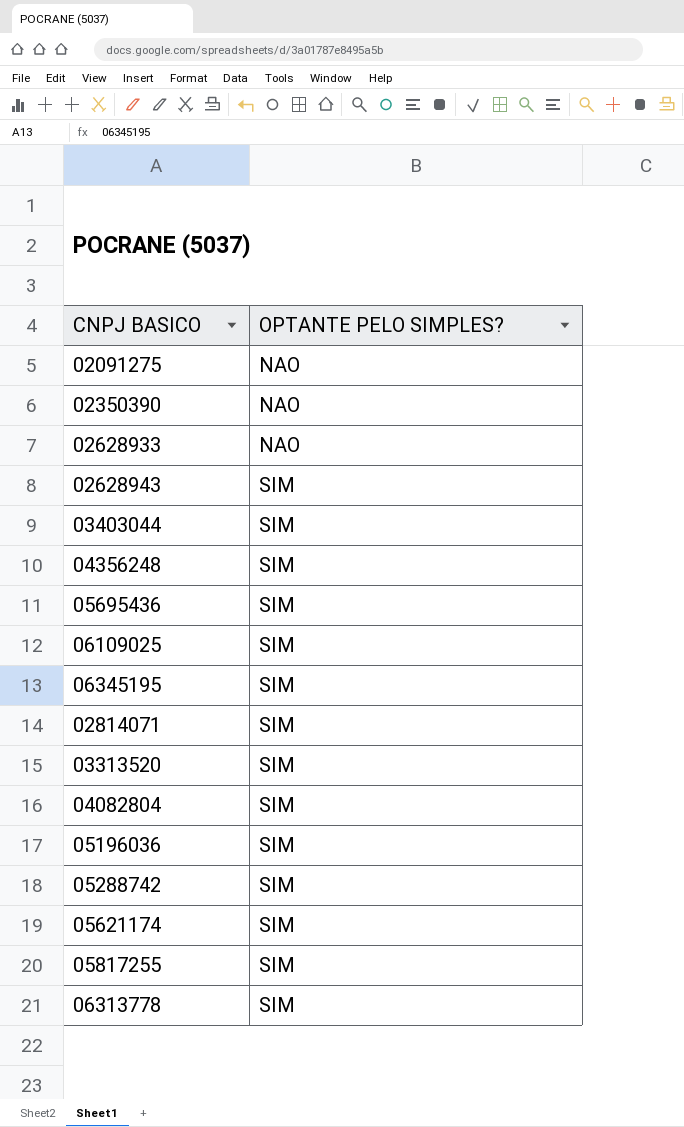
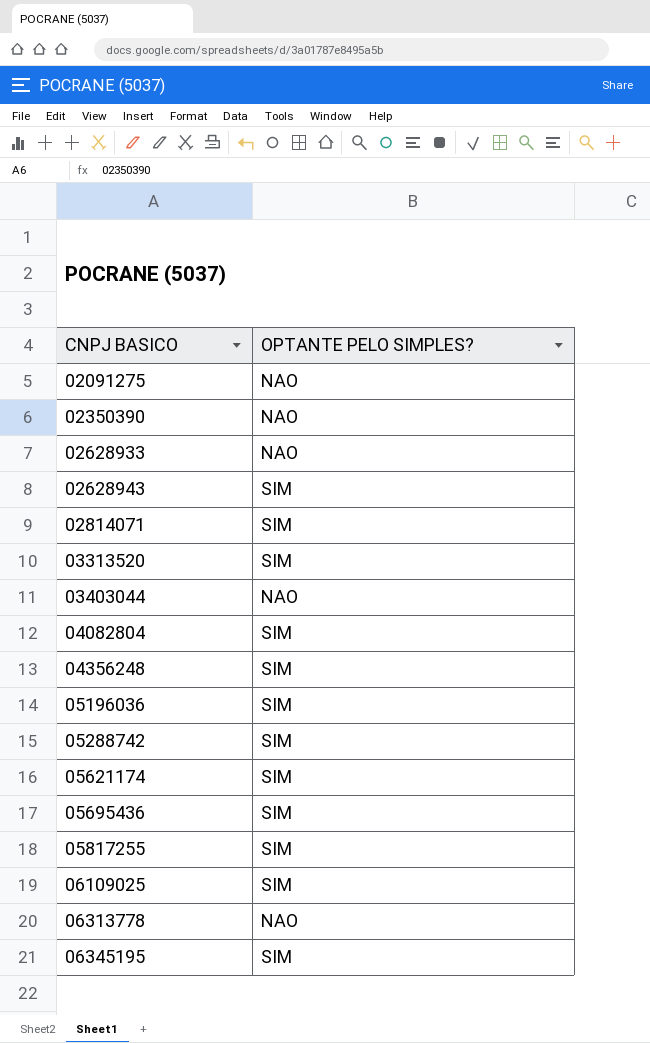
row order: OPTANTE PELO SIMPLES? ascending -> CNPJ BASICO ascending
03403044 | OPTANTE PELO SIMPLES?: SIM -> NAO
06313778 | OPTANTE PELO SIMPLES?: SIM -> NAO

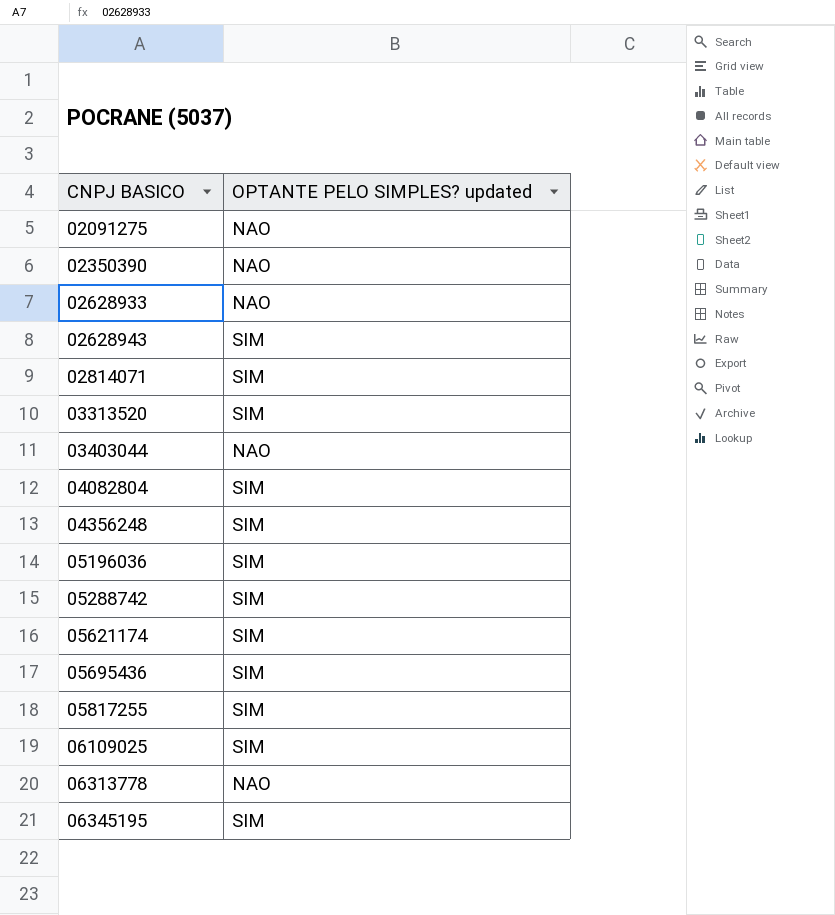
column name: OPTANTE PELO SIMPLES? -> OPTANTE PELO SIMPLES? updated

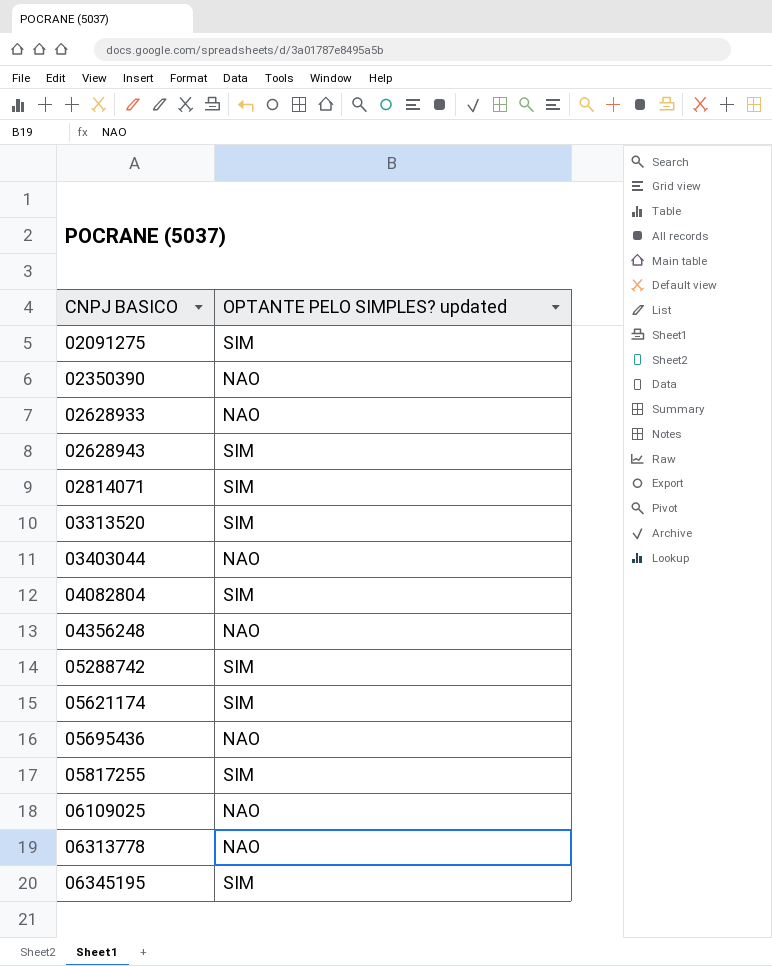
row 05196036: SIM -> none
02091275 | OPTANTE PELO SIMPLES? updated: NAO -> SIM
04356248 | OPTANTE PELO SIMPLES? updated: SIM -> NAO
05695436 | OPTANTE PELO SIMPLES? updated: SIM -> NAO
06109025 | OPTANTE PELO SIMPLES? updated: SIM -> NAO

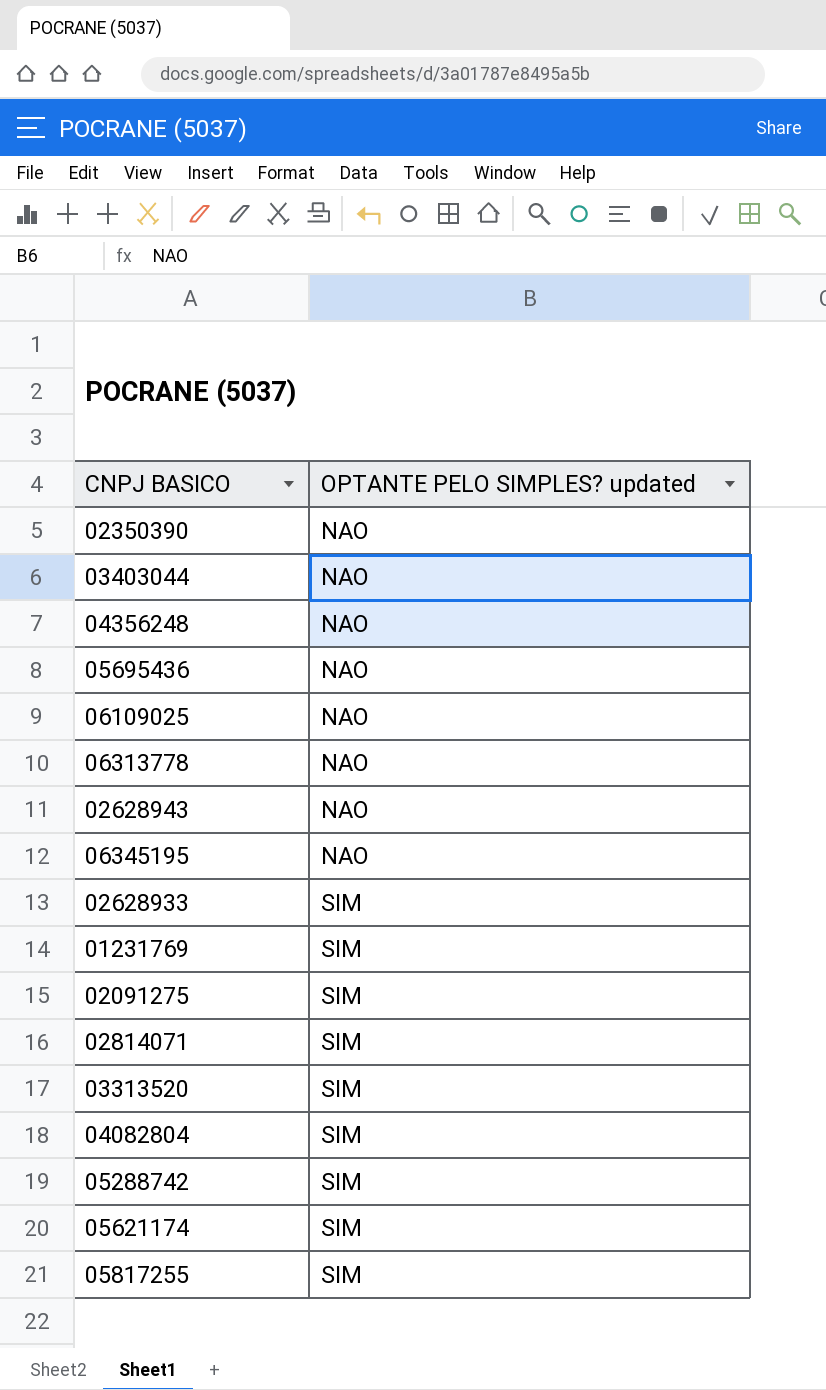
row order: CNPJ BASICO ascending -> OPTANTE PELO SIMPLES? updated ascending
02628943 | OPTANTE PELO SIMPLES? updated: SIM -> NAO
06345195 | OPTANTE PELO SIMPLES? updated: SIM -> NAO
02628933 | OPTANTE PELO SIMPLES? updated: NAO -> SIM
row 01231769: none -> SIM

